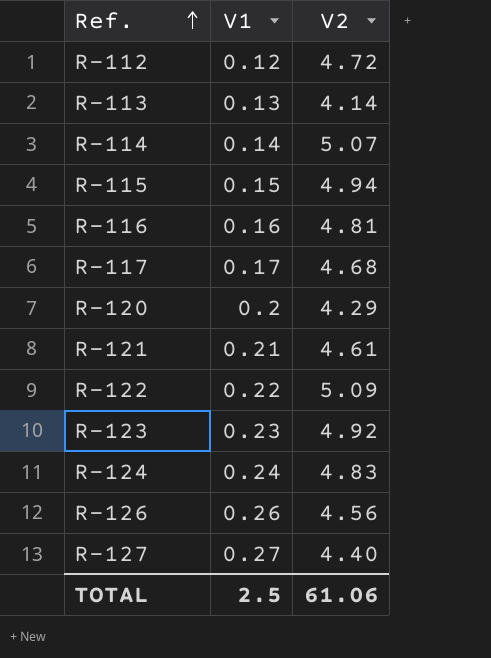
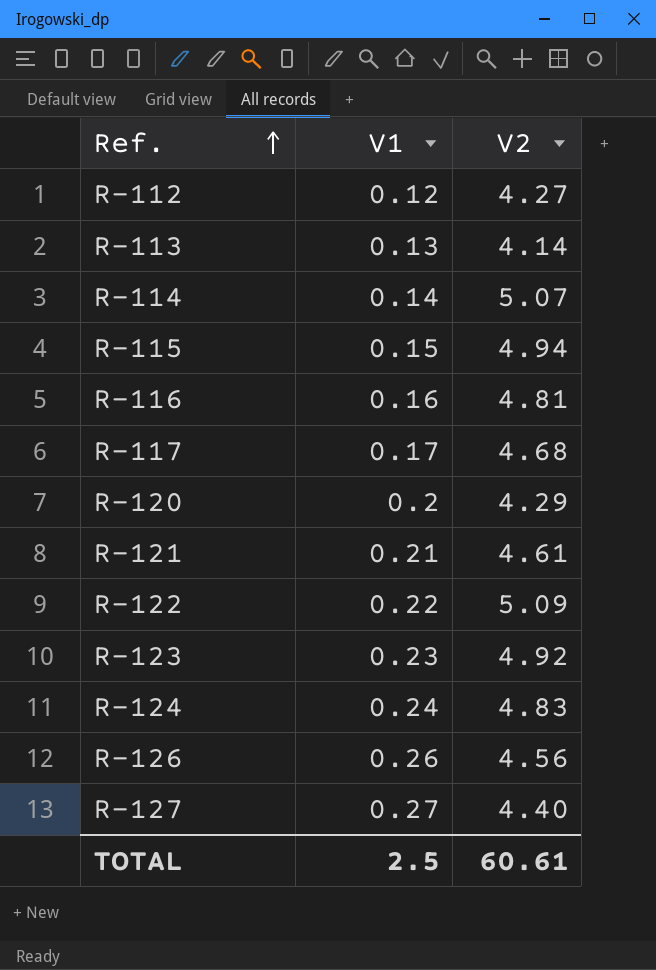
R-112 | V2: 4.72 -> 4.27
TOTAL | V2: 61.06 -> 60.61

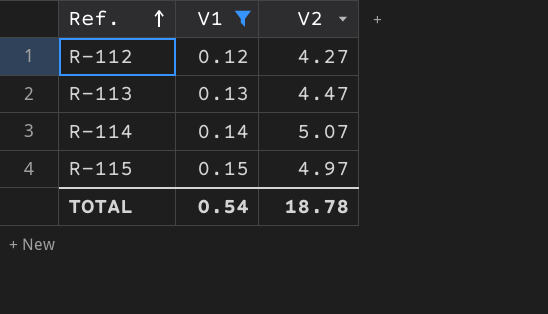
filter: none -> V1 <= 0.15
R-113 | V2: 4.14 -> 4.47
R-115 | V2: 4.94 -> 4.97
TOTAL | V1: 2.5 -> 0.54
TOTAL | V2: 60.61 -> 18.78

